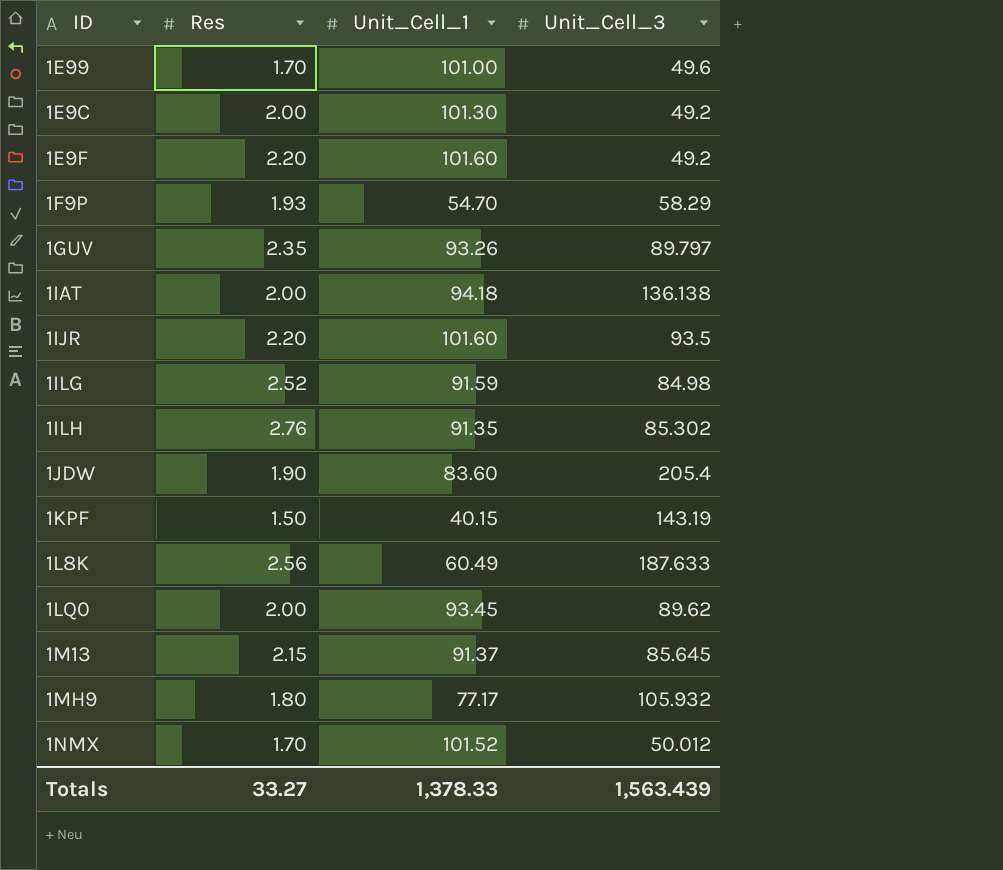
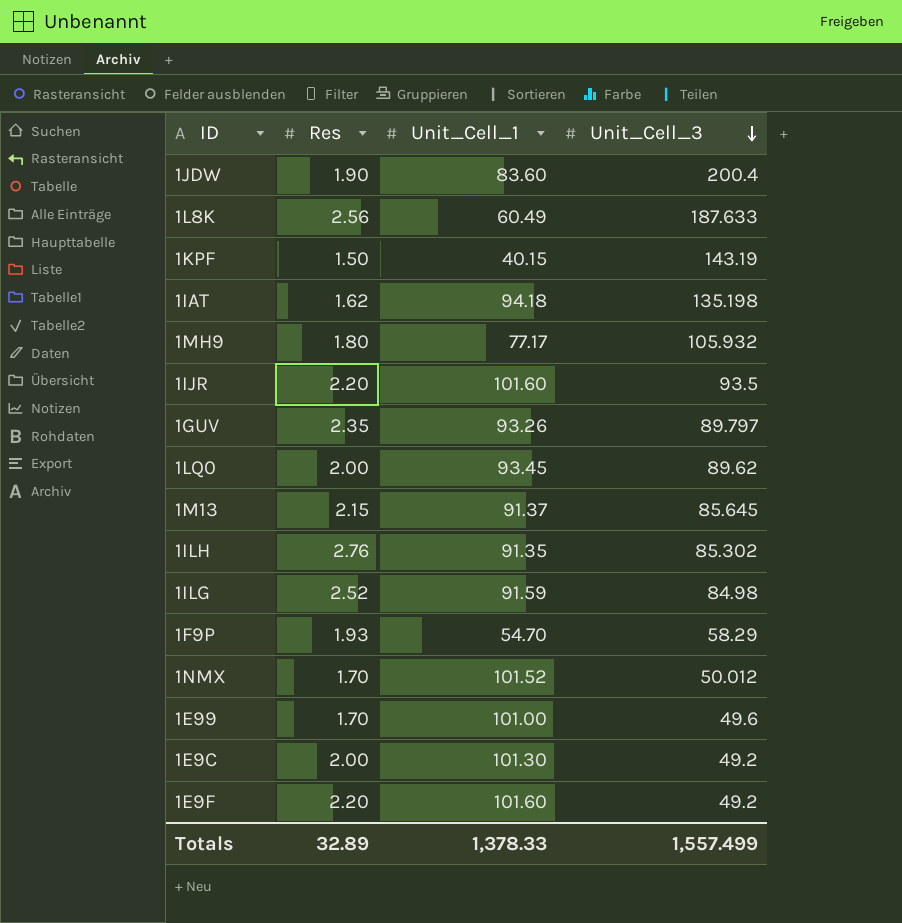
row order: none -> Unit_Cell_3 descending
1JDW | Unit_Cell_3: 205.4 -> 200.4
1IAT | Res: 2.00 -> 1.62
1IAT | Unit_Cell_3: 136.138 -> 135.198
Totals | Res: 33.27 -> 32.89
Totals | Unit_Cell_3: 1,563.439 -> 1,557.499

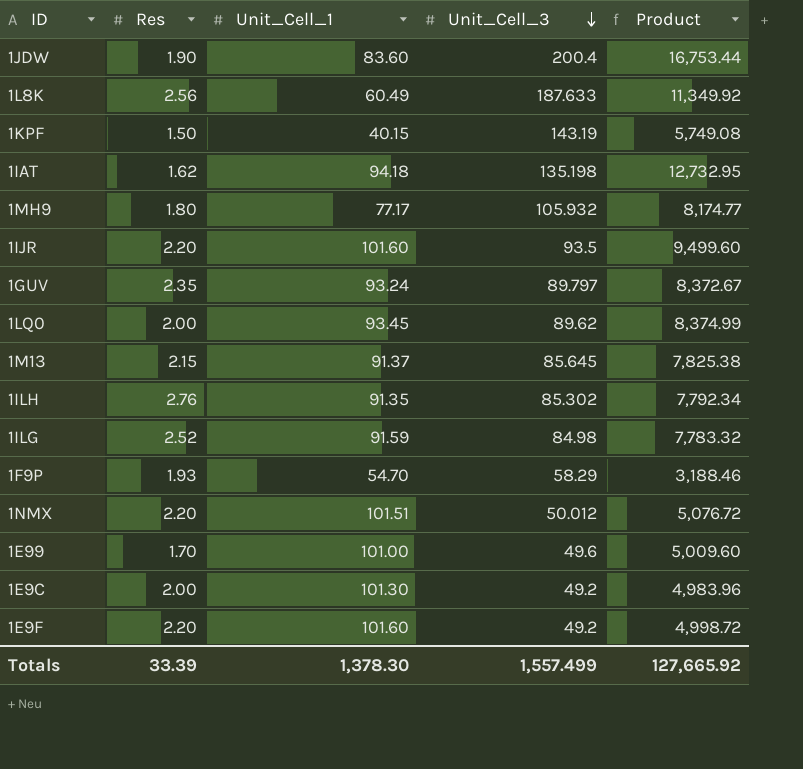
column Product | formula: none -> [Unit_Cell_1] * [Unit_Cell_3]
1GUV | Unit_Cell_1: 93.26 -> 93.24
1NMX | Res: 1.70 -> 2.20
1NMX | Unit_Cell_1: 101.52 -> 101.51
Totals | Res: 32.89 -> 33.39
Totals | Unit_Cell_1: 1,378.33 -> 1,378.30

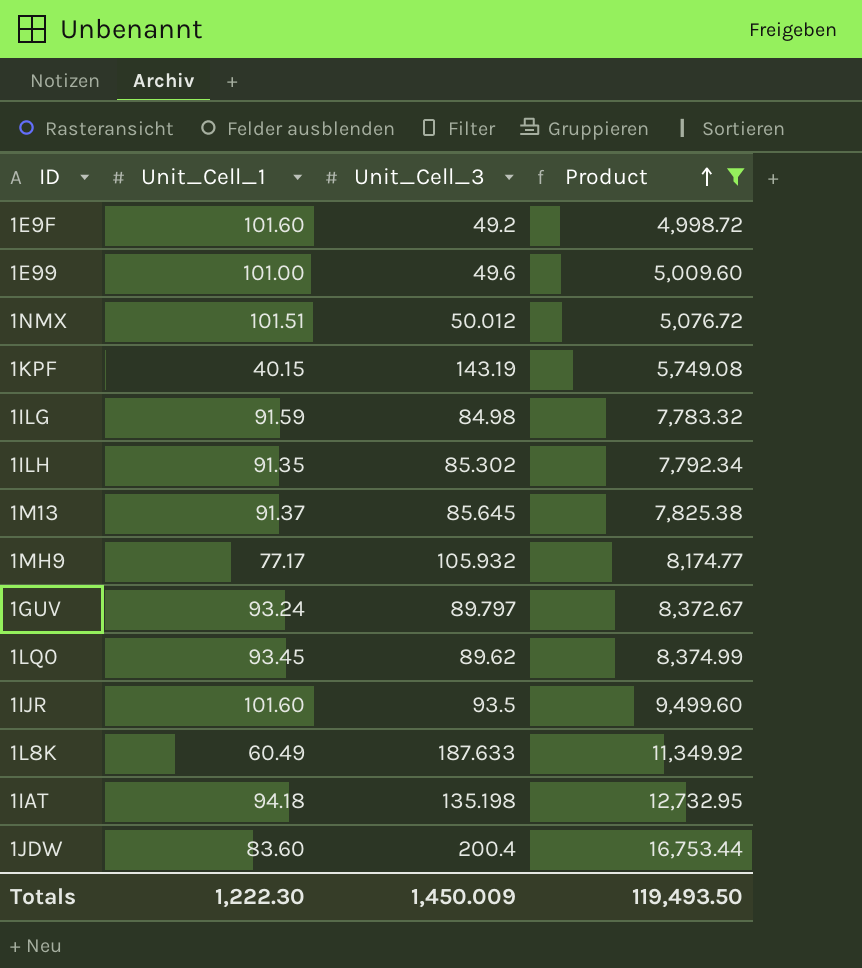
filter: none -> Product >= 4,998.72
row order: Unit_Cell_3 descending -> Product ascending
column Res | position: 2 -> none
Totals | Unit_Cell_1: 1,378.30 -> 1,222.30
Totals | Unit_Cell_3: 1,557.499 -> 1,450.009
Totals | Product: 127,665.92 -> 119,493.50

